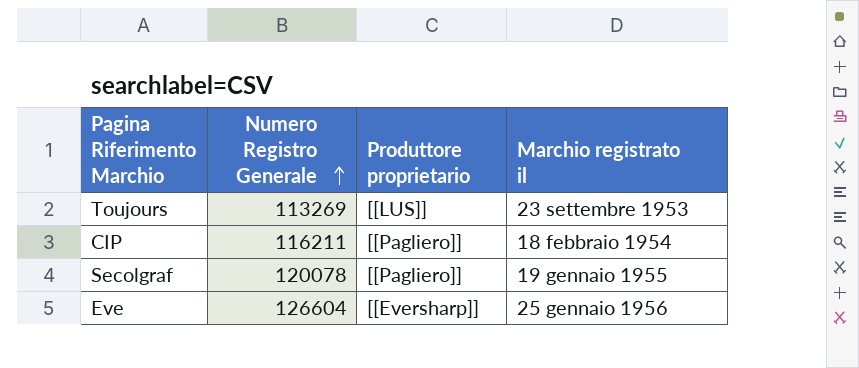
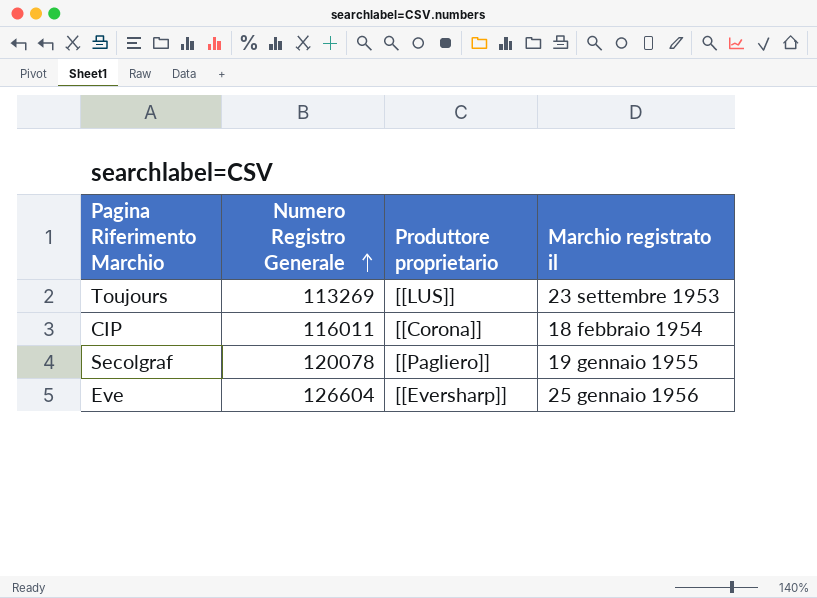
CIP | Numero Registro Generale: 116211 -> 116011
CIP | Produttore proprietario: [[Pagliero]] -> [[Corona]]

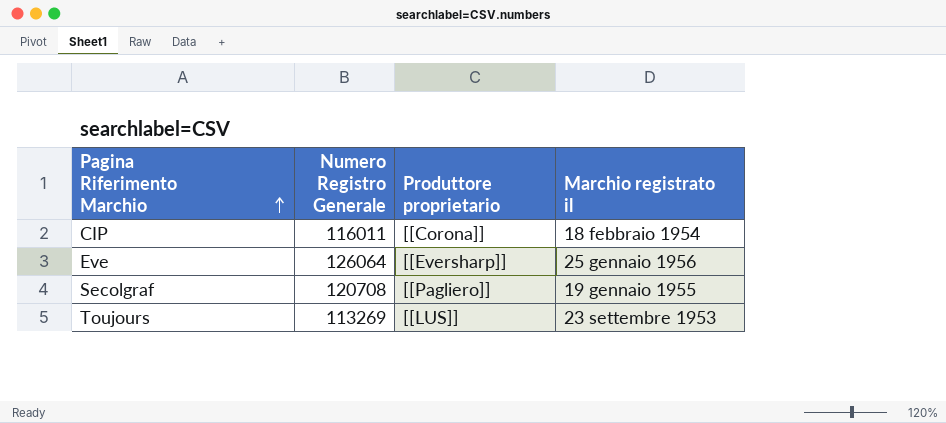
row order: Numero Registro Generale ascending -> Pagina Riferimento Marchio ascending
Eve | Numero Registro Generale: 126604 -> 126064
Secolgraf | Numero Registro Generale: 120078 -> 120708

